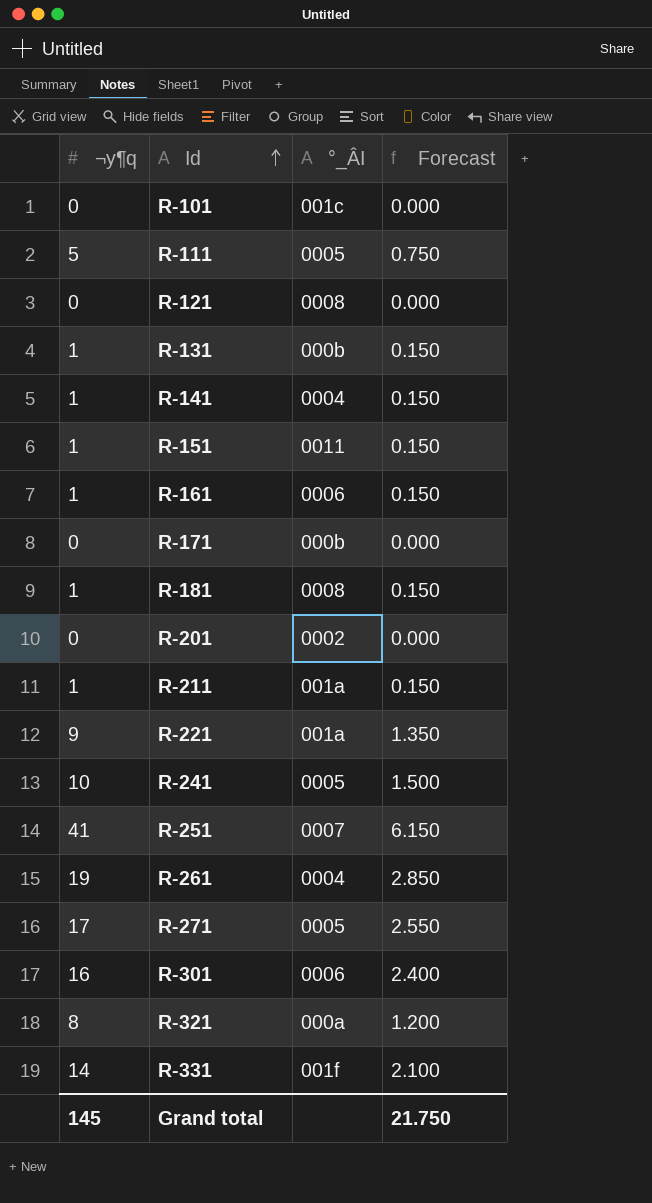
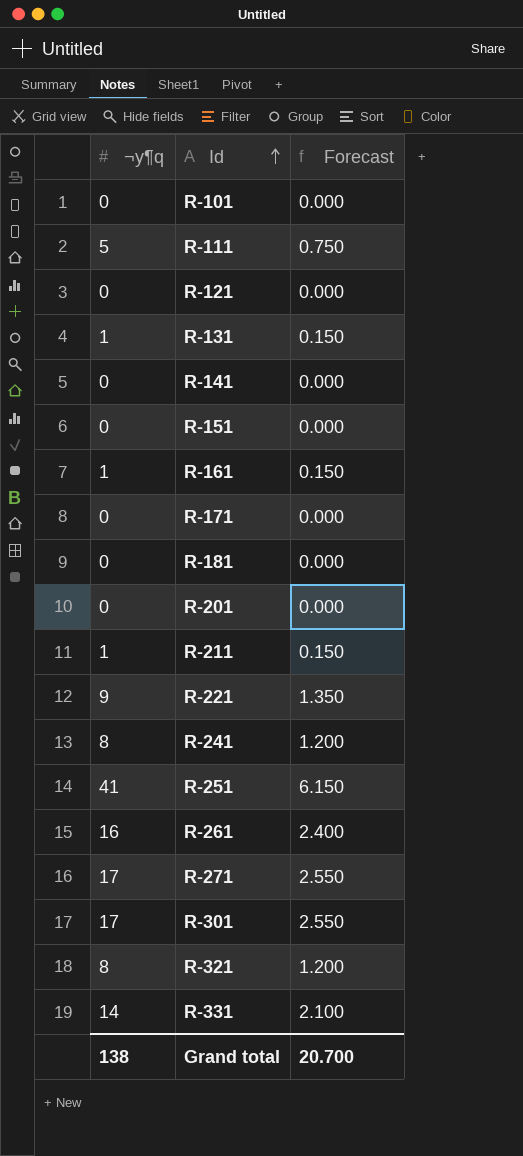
column °_ÂI | position: 3 -> none
R-141 | ¬y¶q: 1 -> 0
R-141 | Forecast: 0.150 -> 0.000
R-151 | ¬y¶q: 1 -> 0
R-151 | Forecast: 0.150 -> 0.000
R-181 | ¬y¶q: 1 -> 0
R-181 | Forecast: 0.150 -> 0.000
R-241 | ¬y¶q: 10 -> 8
R-241 | Forecast: 1.500 -> 1.200
R-261 | ¬y¶q: 19 -> 16
R-261 | Forecast: 2.850 -> 2.400
R-301 | ¬y¶q: 16 -> 17
R-301 | Forecast: 2.400 -> 2.550
Grand total | ¬y¶q: 145 -> 138
Grand total | Forecast: 21.750 -> 20.700

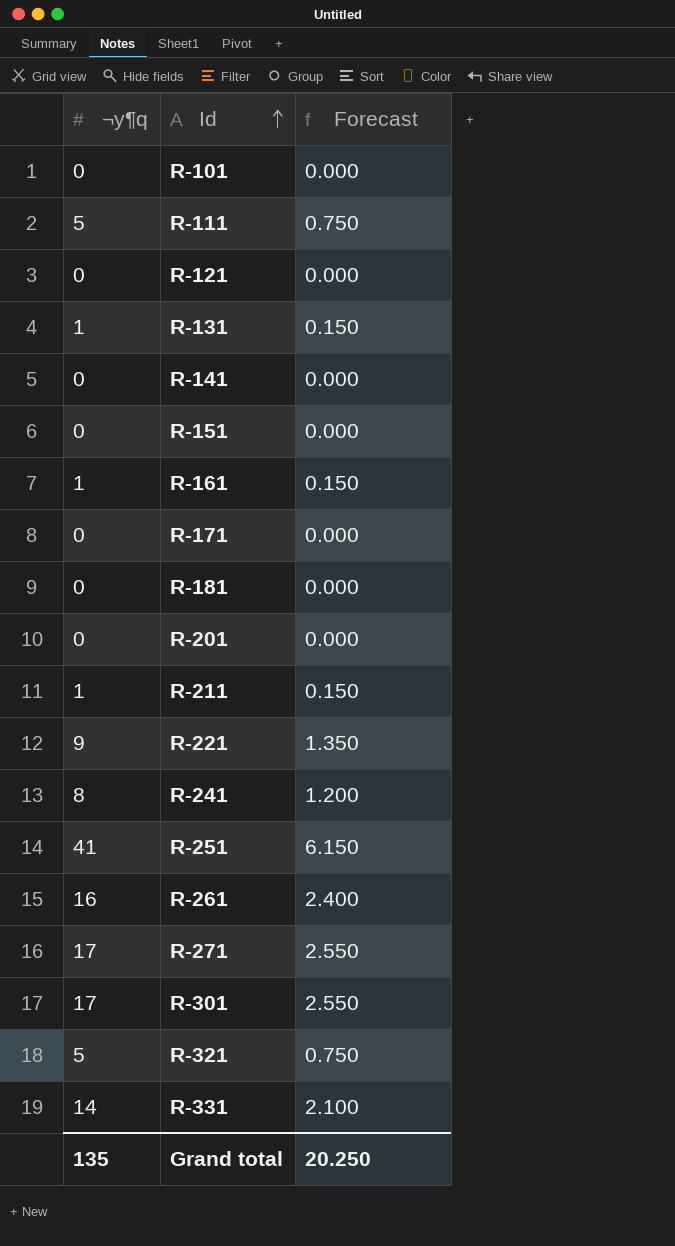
R-321 | ¬y¶q: 8 -> 5
R-321 | Forecast: 1.200 -> 0.750
Grand total | ¬y¶q: 138 -> 135
Grand total | Forecast: 20.700 -> 20.250

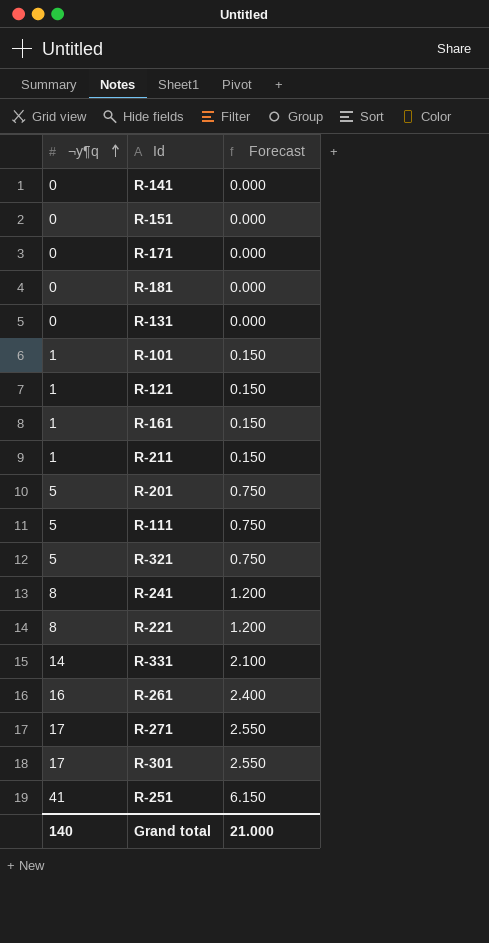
row order: Id ascending -> ¬y¶q ascending
R-131 | ¬y¶q: 1 -> 0
R-131 | Forecast: 0.150 -> 0.000
R-101 | ¬y¶q: 0 -> 1
R-101 | Forecast: 0.000 -> 0.150
R-121 | ¬y¶q: 0 -> 1
R-121 | Forecast: 0.000 -> 0.150
R-201 | ¬y¶q: 0 -> 5
R-201 | Forecast: 0.000 -> 0.750
R-221 | ¬y¶q: 9 -> 8
R-221 | Forecast: 1.350 -> 1.200
Grand total | ¬y¶q: 135 -> 140
Grand total | Forecast: 20.250 -> 21.000

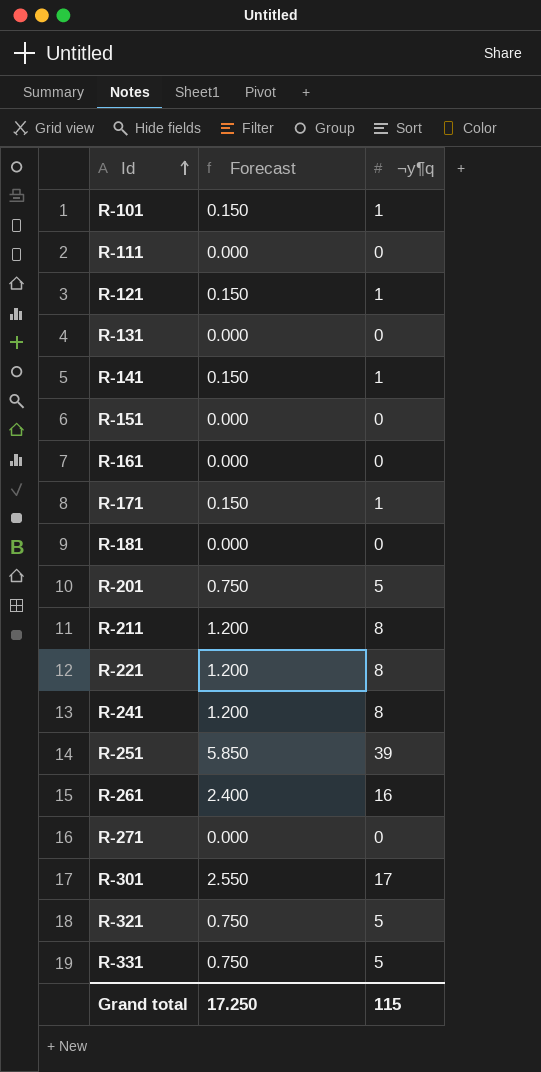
row order: ¬y¶q ascending -> Id ascending
column ¬y¶q | position: 1 -> 3
R-111 | Forecast: 0.750 -> 0.000
R-111 | ¬y¶q: 5 -> 0
R-141 | Forecast: 0.000 -> 0.150
R-141 | ¬y¶q: 0 -> 1
R-161 | Forecast: 0.150 -> 0.000
R-161 | ¬y¶q: 1 -> 0
R-171 | Forecast: 0.000 -> 0.150
R-171 | ¬y¶q: 0 -> 1
R-211 | Forecast: 0.150 -> 1.200
R-211 | ¬y¶q: 1 -> 8
R-251 | Forecast: 6.150 -> 5.850
R-251 | ¬y¶q: 41 -> 39
R-271 | Forecast: 2.550 -> 0.000
R-271 | ¬y¶q: 17 -> 0
R-331 | Forecast: 2.100 -> 0.750
R-331 | ¬y¶q: 14 -> 5
Grand total | Forecast: 21.000 -> 17.250
Grand total | ¬y¶q: 140 -> 115

